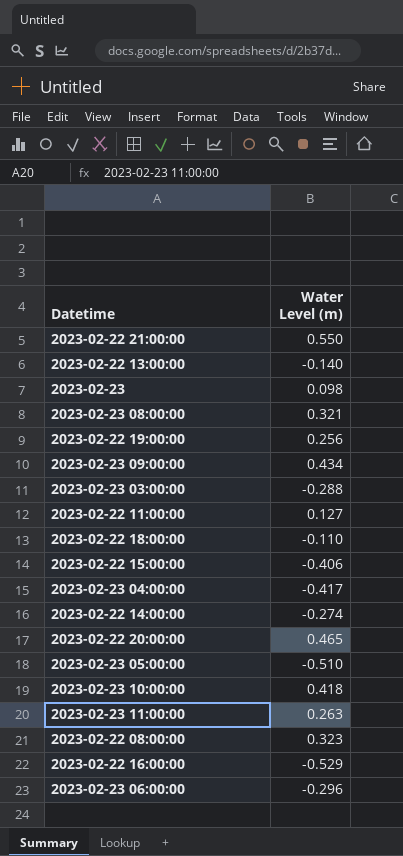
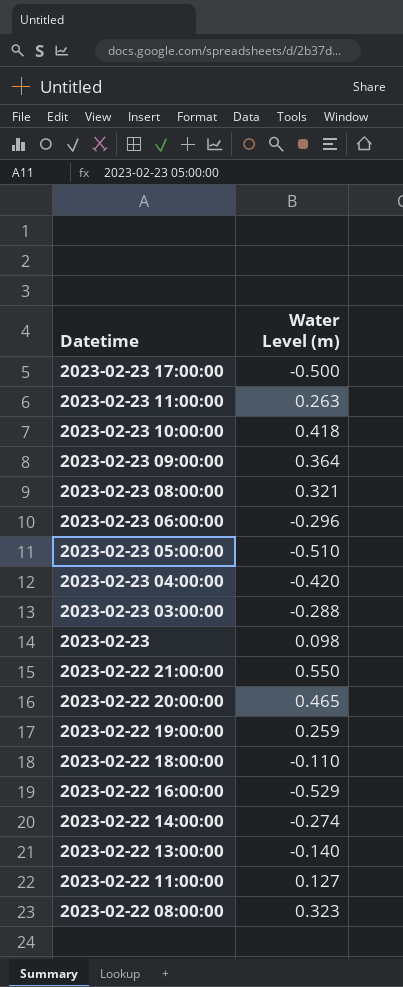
row order: none -> Datetime descending
row 2023-02-22 15:00:00: -0.406 -> none
row 2023-02-23 17:00:00: none -> -0.500
2023-02-23 09:00:00 | Water Level (m): 0.434 -> 0.364
2023-02-23 04:00:00 | Water Level (m): -0.417 -> -0.420
2023-02-22 19:00:00 | Water Level (m): 0.256 -> 0.259

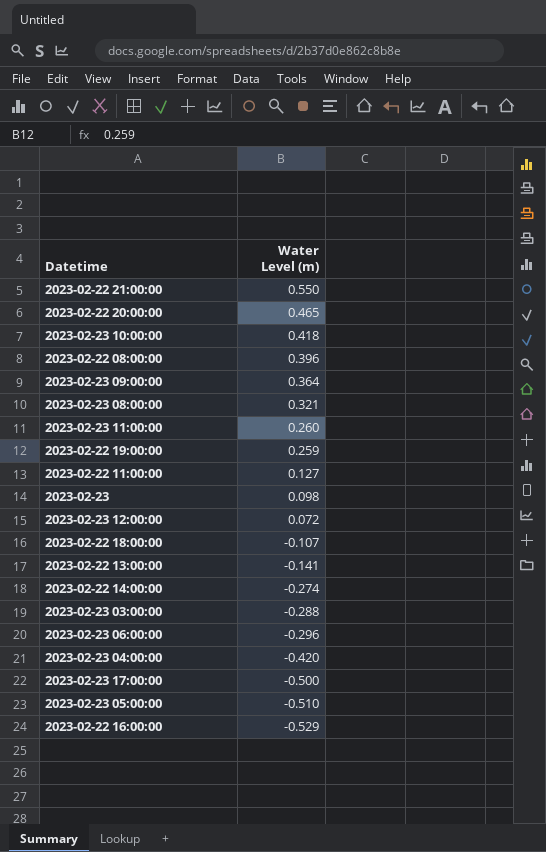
row order: Datetime descending -> Water Level (m) descending
2023-02-22 08:00:00 | Water Level (m): 0.323 -> 0.396
2023-02-23 11:00:00 | Water Level (m): 0.263 -> 0.260
row 2023-02-23 12:00:00: none -> 0.072
2023-02-22 18:00:00 | Water Level (m): -0.110 -> -0.107
2023-02-22 13:00:00 | Water Level (m): -0.140 -> -0.141

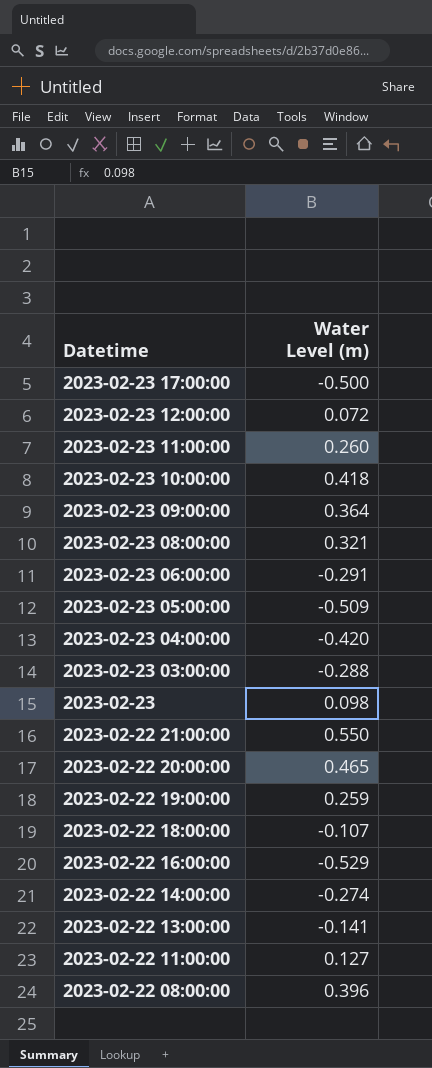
row order: Water Level (m) descending -> Datetime descending
2023-02-23 06:00:00 | Water Level (m): -0.296 -> -0.291
2023-02-23 05:00:00 | Water Level (m): -0.510 -> -0.509

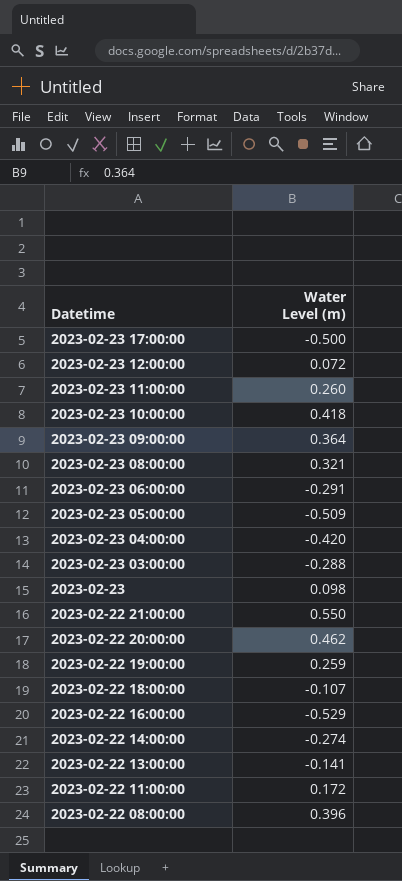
2023-02-22 20:00:00 | Water Level (m): 0.465 -> 0.462
2023-02-22 11:00:00 | Water Level (m): 0.127 -> 0.172

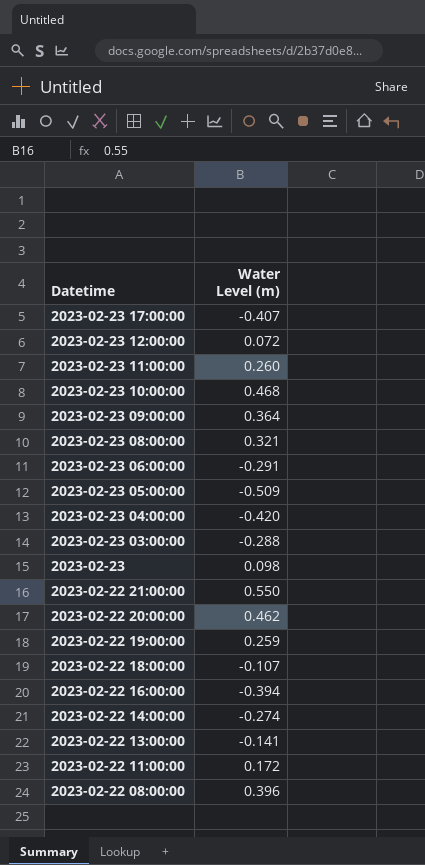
2023-02-23 17:00:00 | Water Level (m): -0.500 -> -0.407
2023-02-23 10:00:00 | Water Level (m): 0.418 -> 0.468
2023-02-22 16:00:00 | Water Level (m): -0.529 -> -0.394

